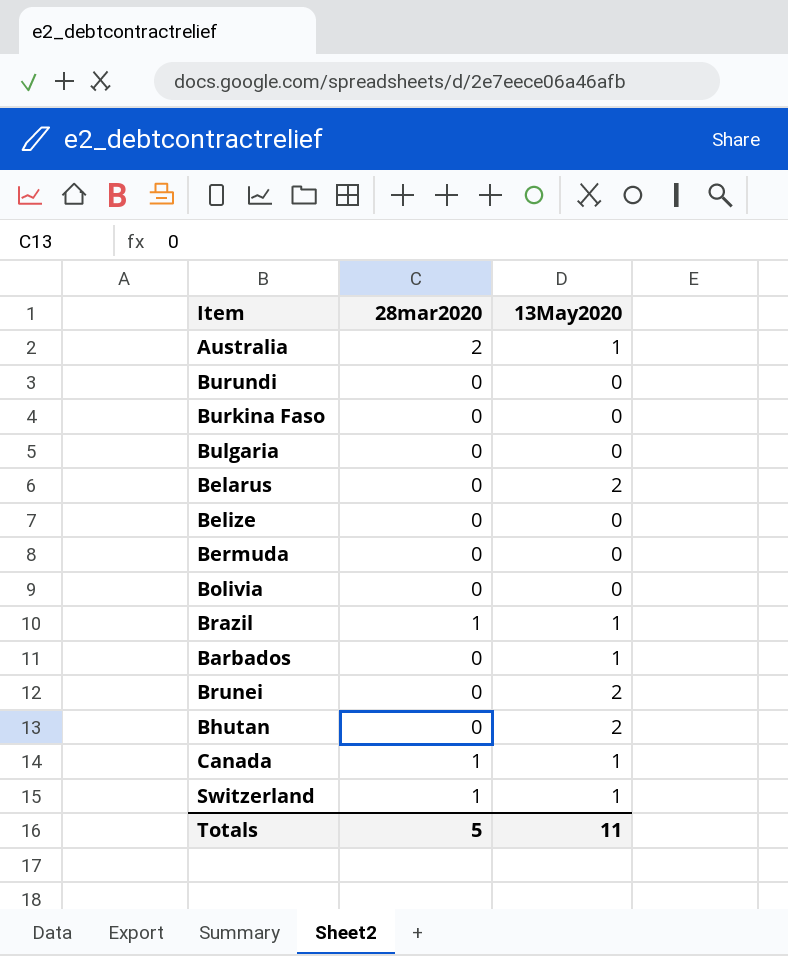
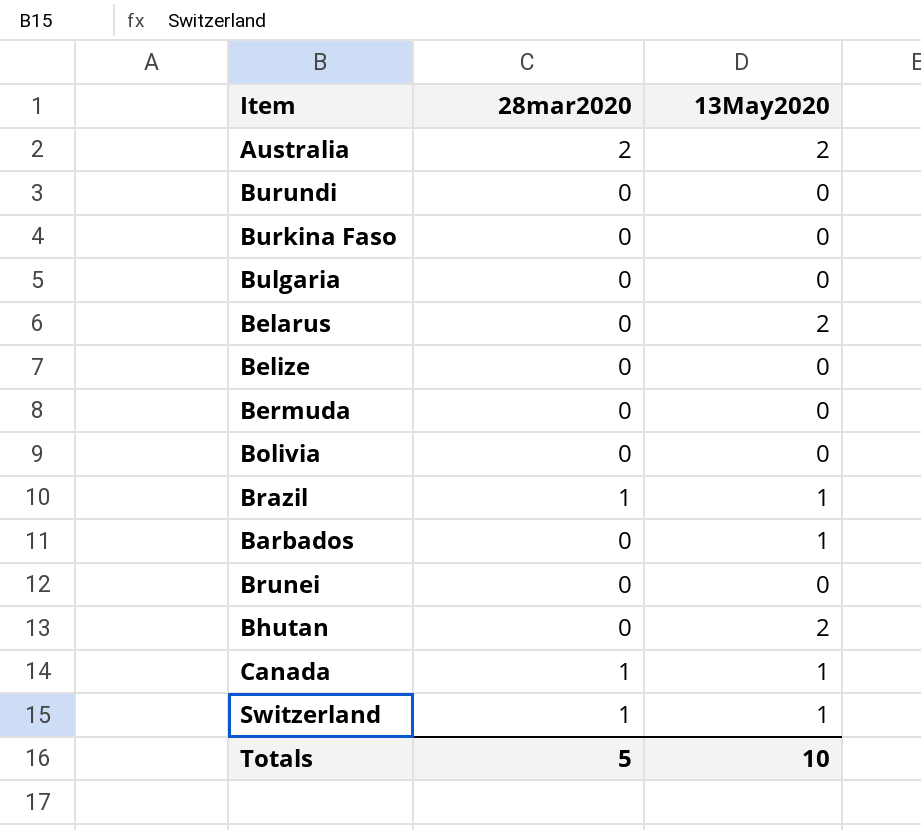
Australia | 13May2020: 1 -> 2
Brunei | 13May2020: 2 -> 0
Totals | 13May2020: 11 -> 10

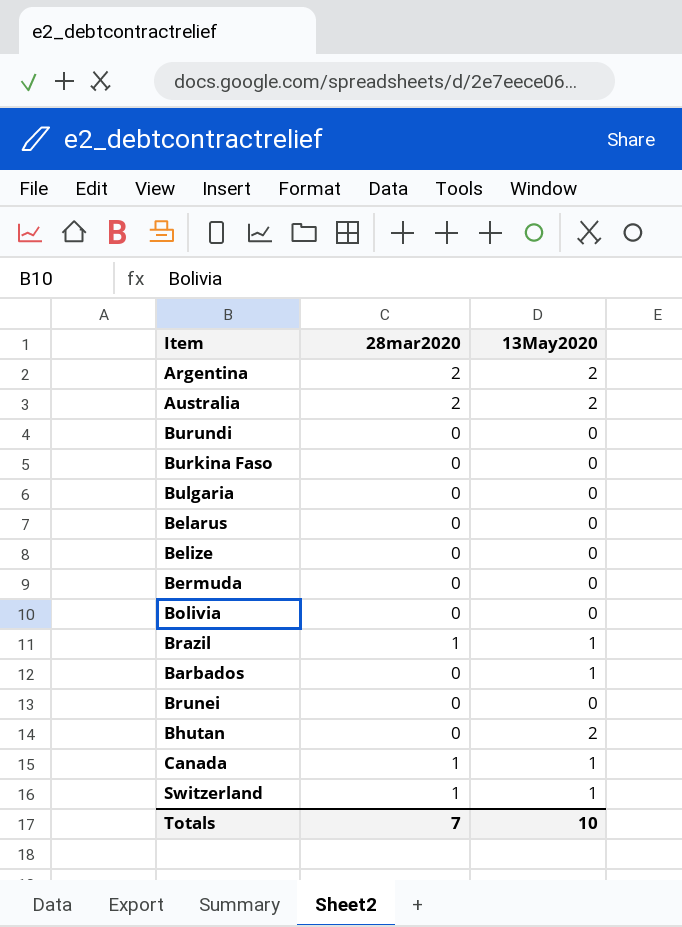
row Argentina: none -> 2 | 2
Belarus | 13May2020: 2 -> 0
Totals | 28mar2020: 5 -> 7

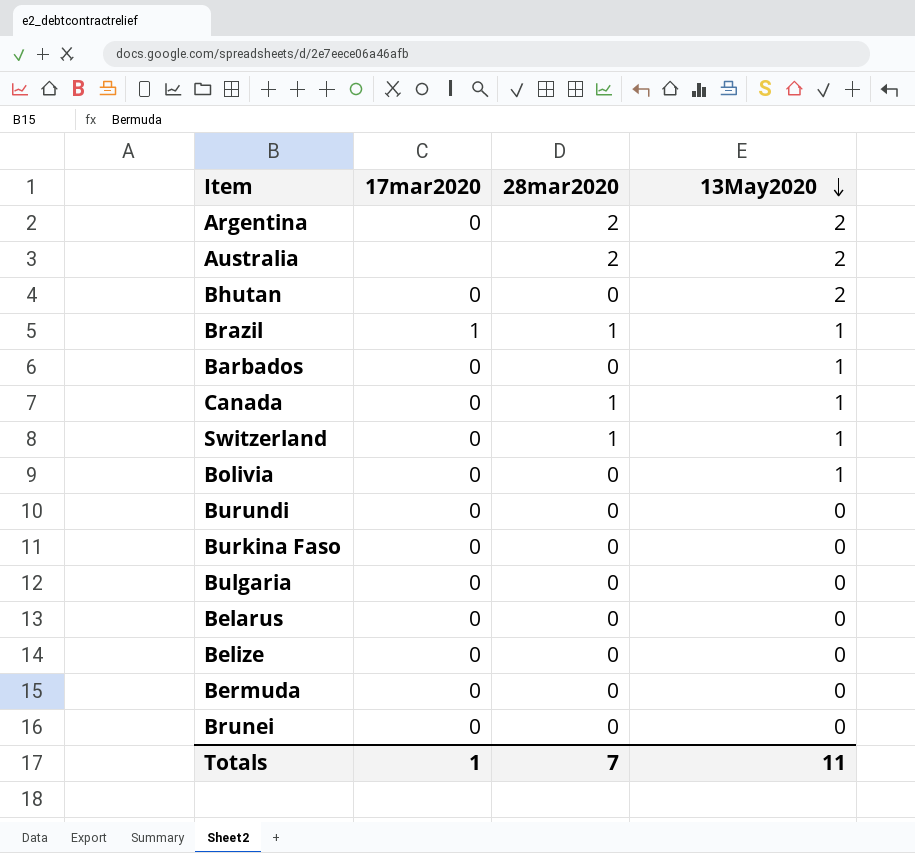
row order: none -> 13May2020 descending
column 17mar2020 | position: none -> 2
Bolivia | 13May2020: 0 -> 1
Totals | 13May2020: 10 -> 11

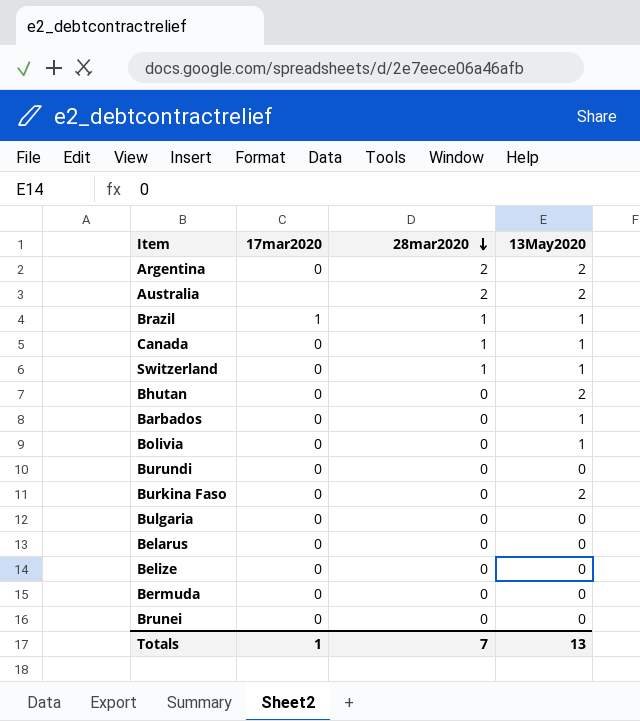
row order: 13May2020 descending -> 28mar2020 descending
Burkina Faso | 13May2020: 0 -> 2
Totals | 13May2020: 11 -> 13

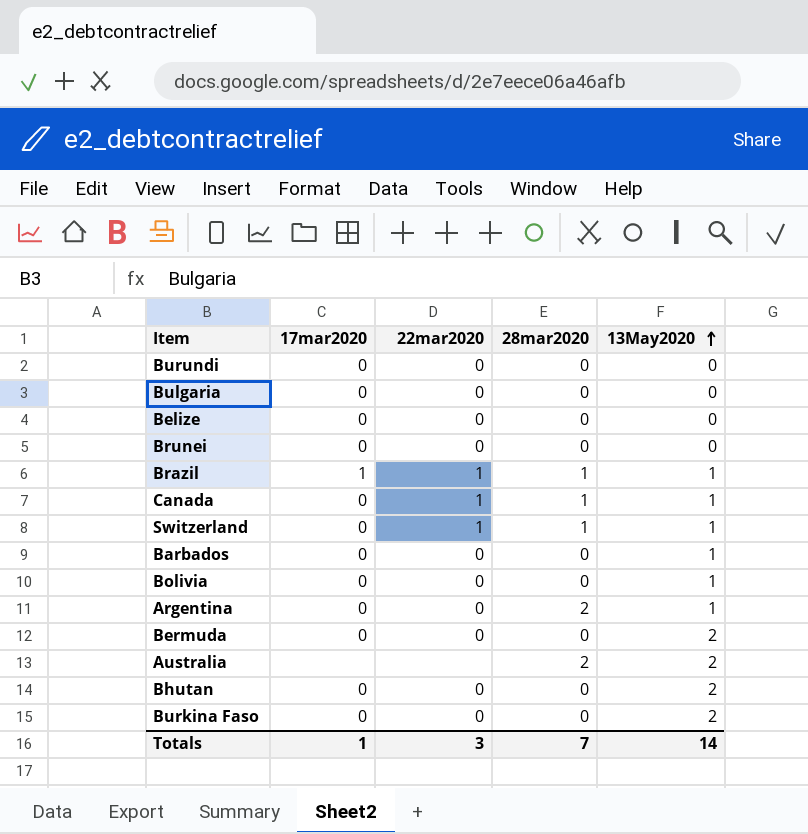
row order: 28mar2020 descending -> 13May2020 ascending
column 22mar2020 | position: none -> 3
row Belarus: 0 | 0 | 0 -> none
Argentina | 13May2020: 2 -> 1
Bermuda | 13May2020: 0 -> 2
Totals | 13May2020: 13 -> 14

